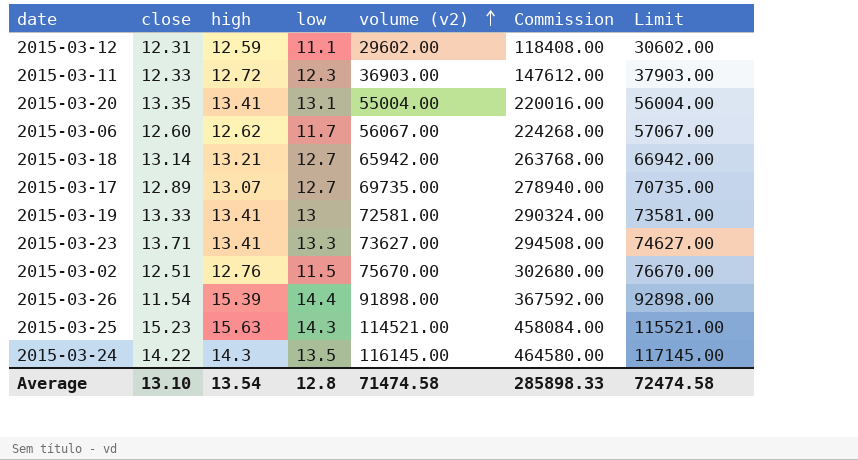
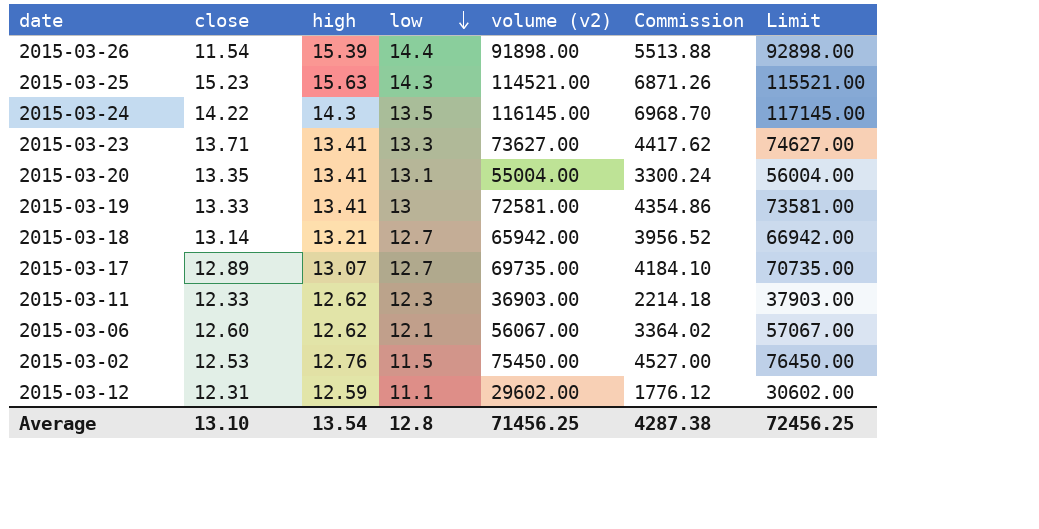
row order: volume (v2) ascending -> low descending
column Commission | formula: [volume (v2)] * 4 -> [volume (v2)] * 0.06
2015-03-11 | high: 12.72 -> 12.62
2015-03-06 | low: 11.7 -> 12.1
2015-03-02 | close: 12.51 -> 12.53
2015-03-02 | volume (v2): 75670.00 -> 75450.00
2015-03-02 | Limit: 76670.00 -> 76450.00
Average | volume (v2): 71474.58 -> 71456.25
Average | Commission: 285898.33 -> 4287.38
Average | Limit: 72474.58 -> 72456.25

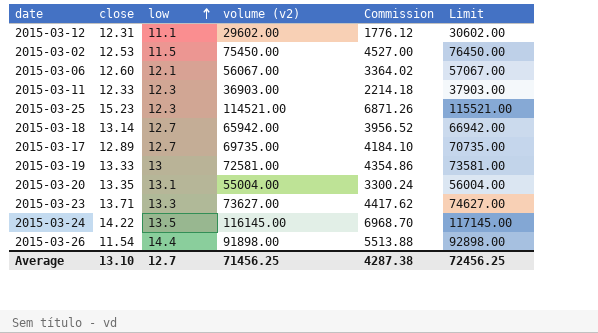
row order: low descending -> low ascending
column high | position: 3 -> none
2015-03-25 | low: 14.3 -> 12.3
Average | low: 12.8 -> 12.7

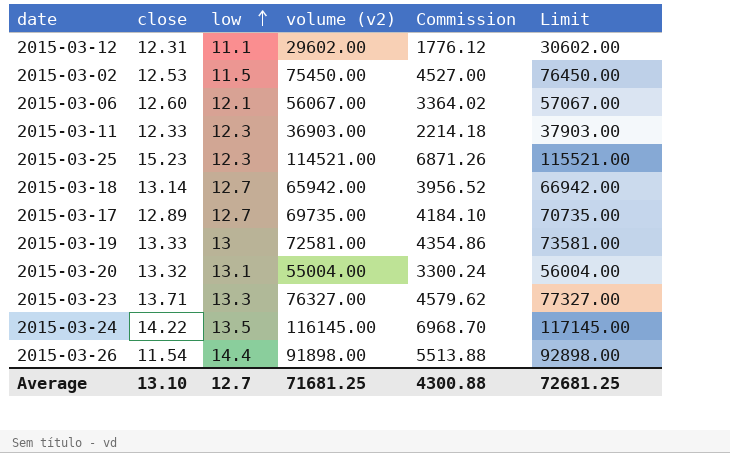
2015-03-20 | close: 13.35 -> 13.32
2015-03-23 | volume (v2): 73627.00 -> 76327.00
2015-03-23 | Commission: 4417.62 -> 4579.62
2015-03-23 | Limit: 74627.00 -> 77327.00
Average | volume (v2): 71456.25 -> 71681.25
Average | Commission: 4287.38 -> 4300.88
Average | Limit: 72456.25 -> 72681.25

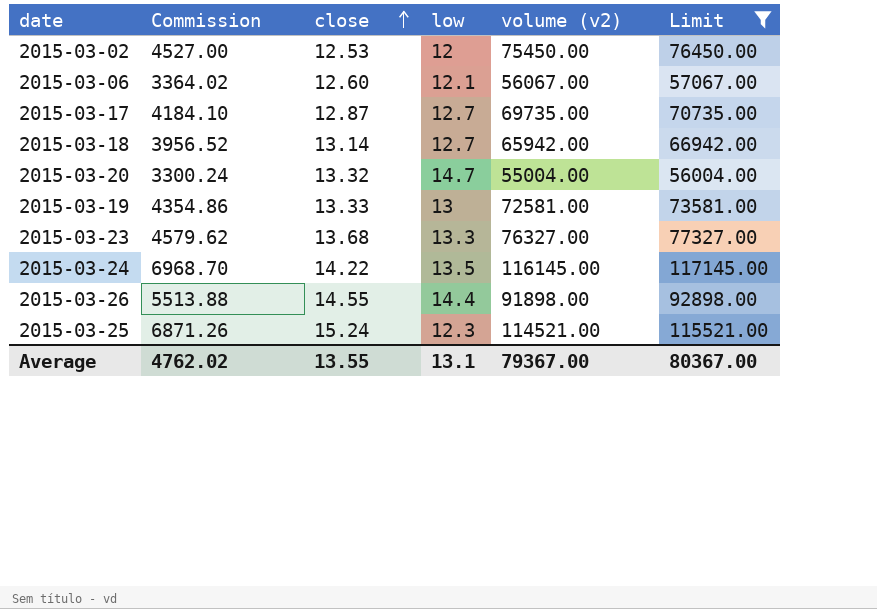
filter: none -> Limit >= 56004.00
row order: low ascending -> close ascending
column Commission | position: 5 -> 2
2015-03-02 | low: 11.5 -> 12
2015-03-17 | close: 12.89 -> 12.87
2015-03-20 | low: 13.1 -> 14.7
2015-03-23 | close: 13.71 -> 13.68
2015-03-26 | close: 11.54 -> 14.55
2015-03-25 | close: 15.23 -> 15.24
Average | Commission: 4300.88 -> 4762.02
Average | close: 13.10 -> 13.55
Average | low: 12.7 -> 13.1
Average | volume (v2): 71681.25 -> 79367.00
Average | Limit: 72681.25 -> 80367.00

